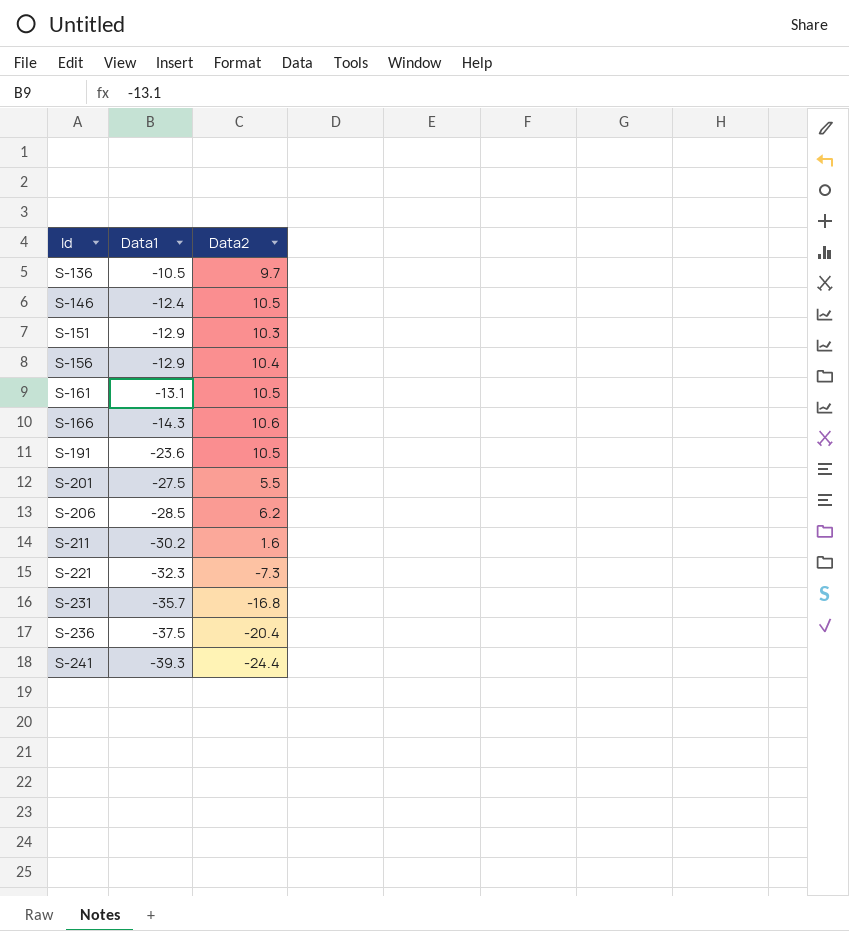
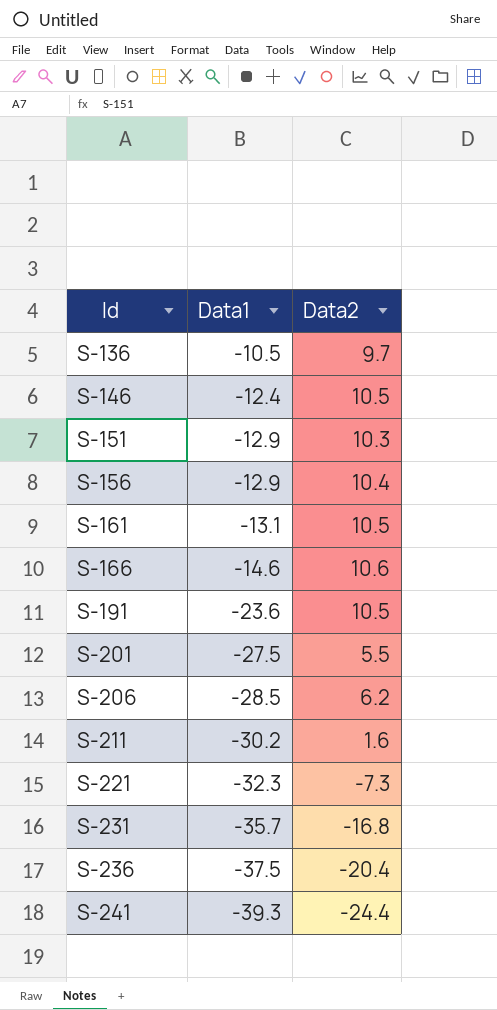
S-166 | Data1: -14.3 -> -14.6

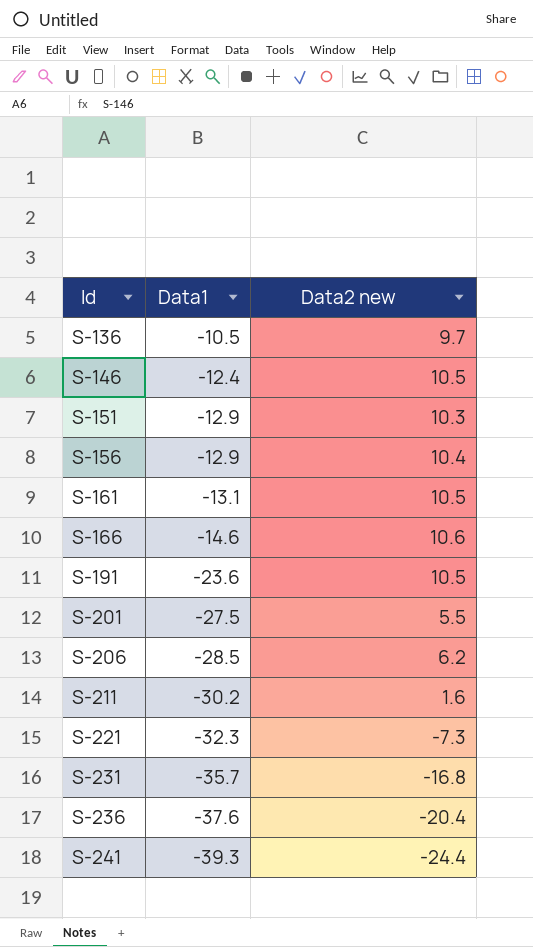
column name: Data2 -> Data2 new
S-236 | Data1: -37.5 -> -37.6

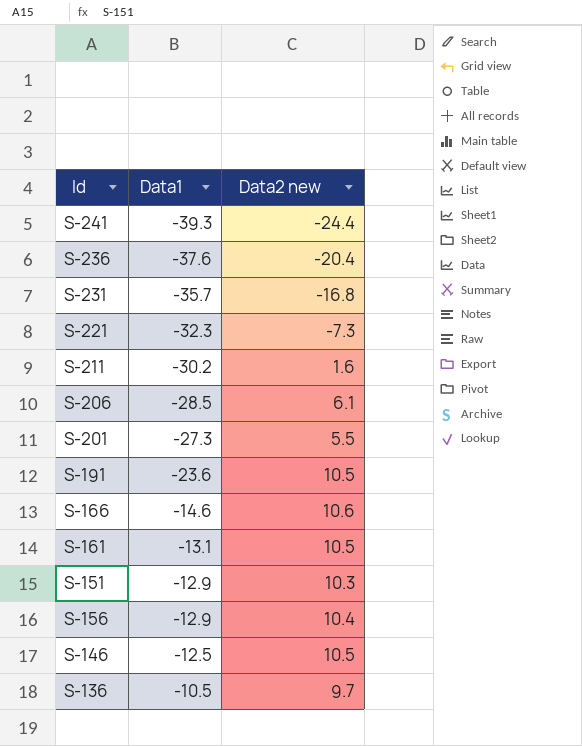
row order: Id ascending -> Data1 ascending
S-206 | Data2 new: 6.2 -> 6.1
S-201 | Data1: -27.5 -> -27.3
S-146 | Data1: -12.4 -> -12.5

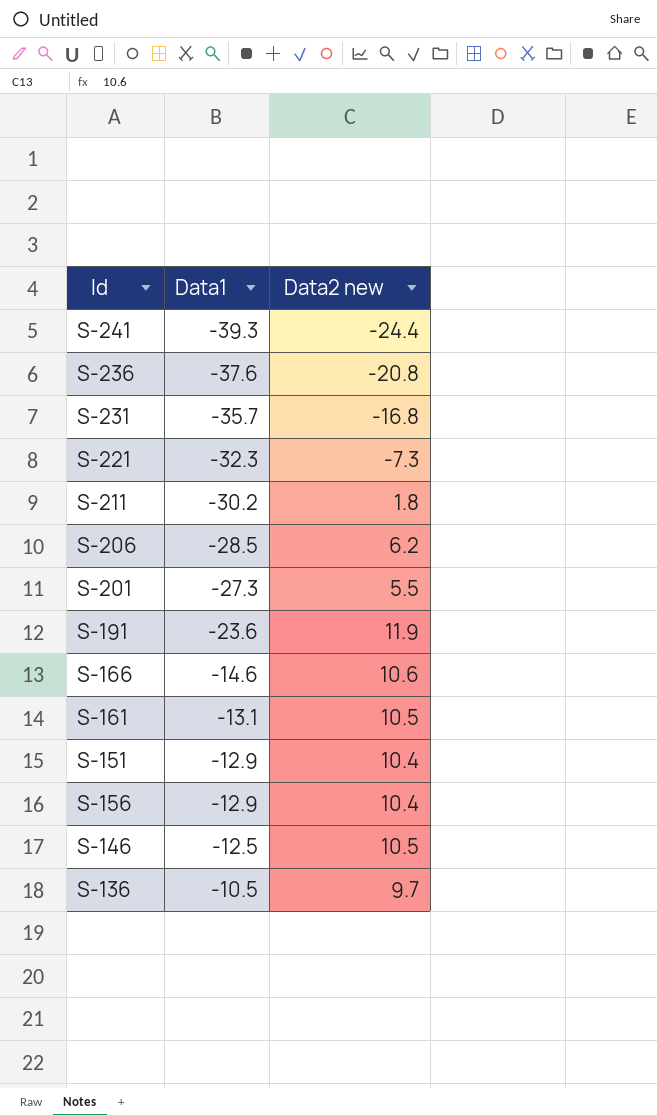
S-236 | Data2 new: -20.4 -> -20.8
S-211 | Data2 new: 1.6 -> 1.8
S-206 | Data2 new: 6.1 -> 6.2
S-191 | Data2 new: 10.5 -> 11.9
S-151 | Data2 new: 10.3 -> 10.4

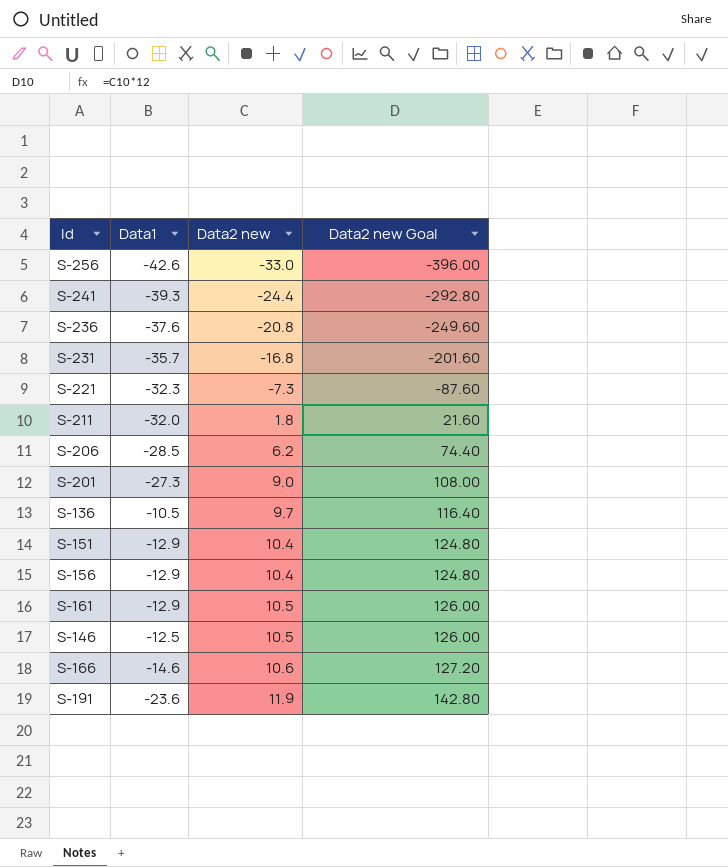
row order: Data1 ascending -> Data2 new ascending
column Data2 new Goal | formula: none -> [Data2 new] * 12
row S-256: none -> -42.6 | -33.0 | -396.00
S-211 | Data1: -30.2 -> -32.0
S-201 | Data2 new: 5.5 -> 9.0
S-161 | Data1: -13.1 -> -12.9

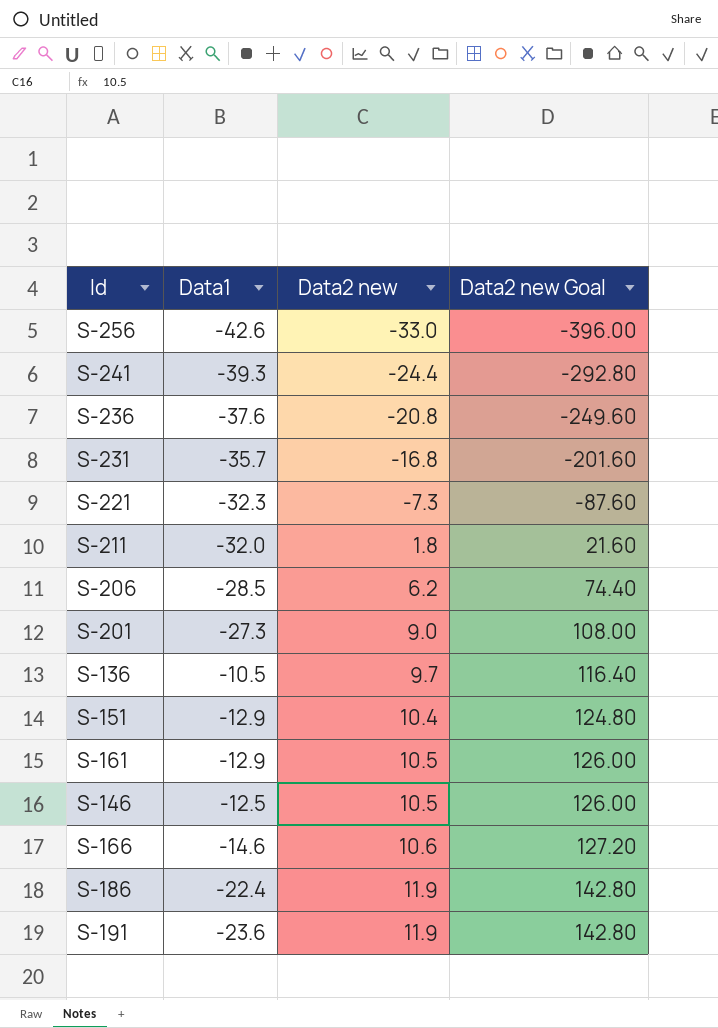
row S-156: -12.9 | 10.4 | 124.80 -> none
row S-186: none -> -22.4 | 11.9 | 142.80

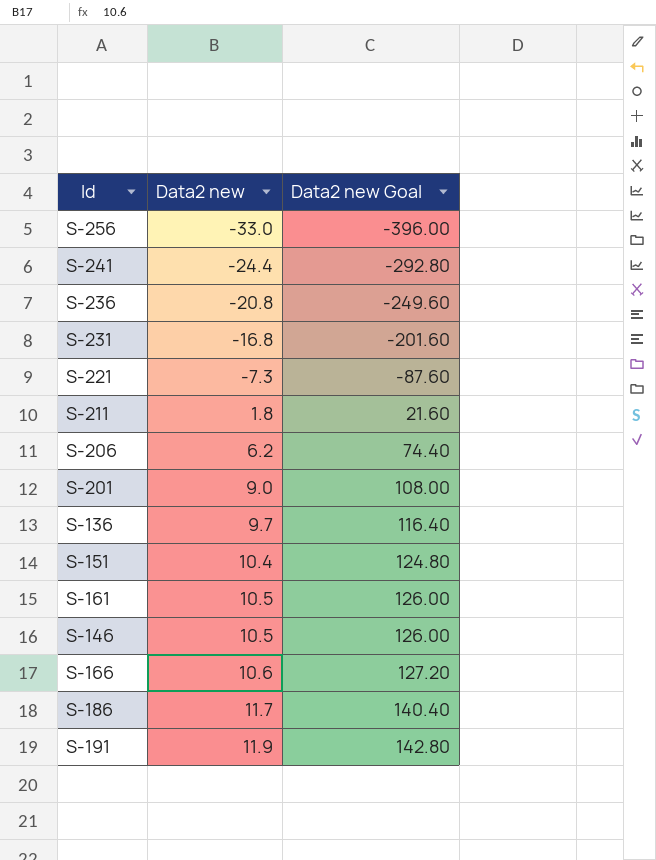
column Data1 | position: 2 -> none
S-186 | Data2 new: 11.9 -> 11.7
S-186 | Data2 new Goal: 142.80 -> 140.40

